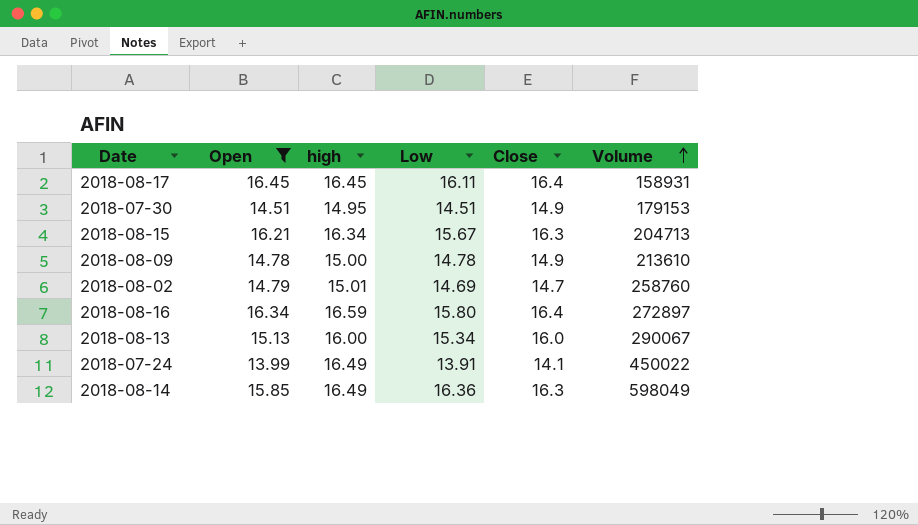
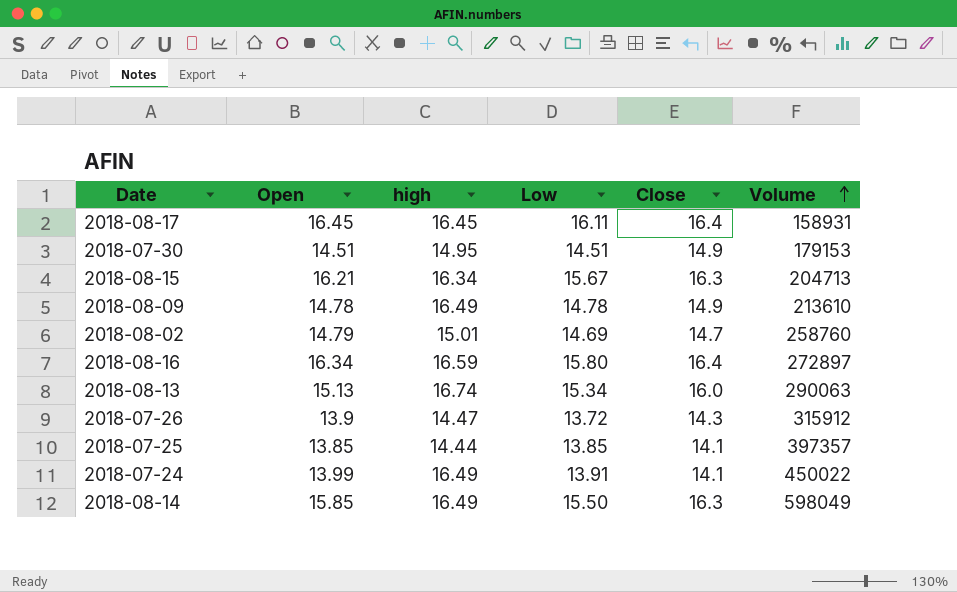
filter: Open >= 13.99 -> none
2018-08-09 | high: 15.00 -> 16.49
2018-08-13 | high: 16.00 -> 16.74
2018-08-13 | Volume: 290067 -> 290063
2018-08-14 | Low: 16.36 -> 15.50

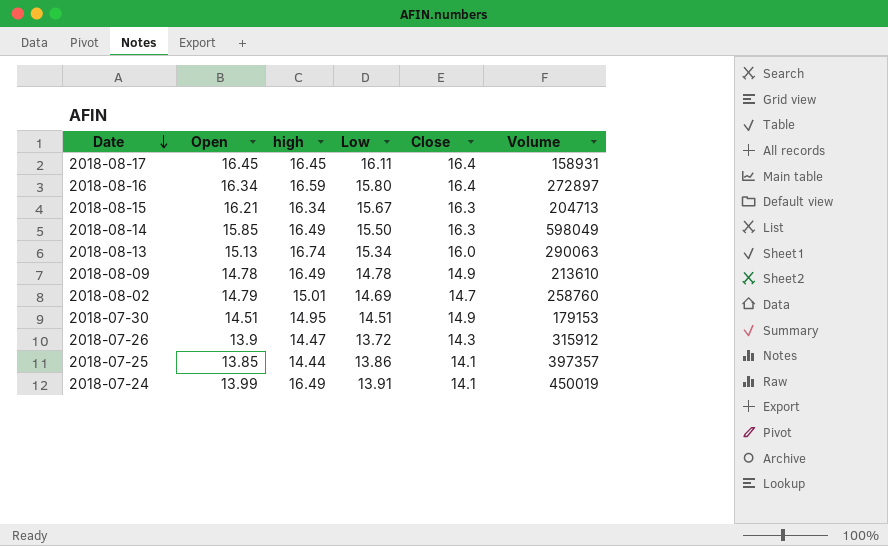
row order: Volume ascending -> Date descending
2018-07-25 | Low: 13.85 -> 13.86
2018-07-24 | Volume: 450022 -> 450019

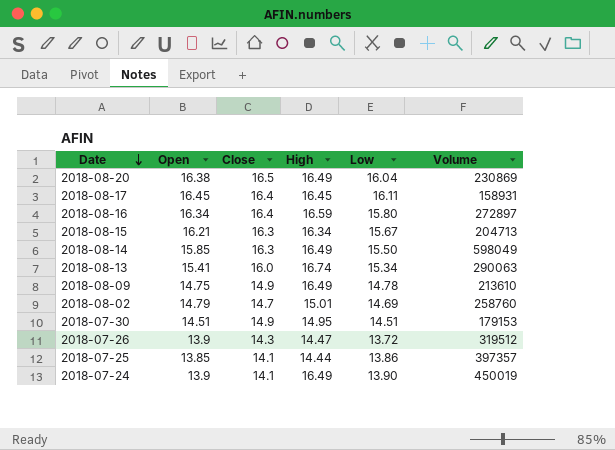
column Close | position: 5 -> 3
column name: high -> High
row 2018-08-20: none -> 16.38 | 16.5 | 16.49 | 16.04 | 230869
2018-08-13 | Open: 15.13 -> 15.41
2018-08-09 | Open: 14.78 -> 14.75
2018-07-26 | Volume: 315912 -> 319512
2018-07-24 | Open: 13.99 -> 13.9
2018-07-24 | Low: 13.91 -> 13.90

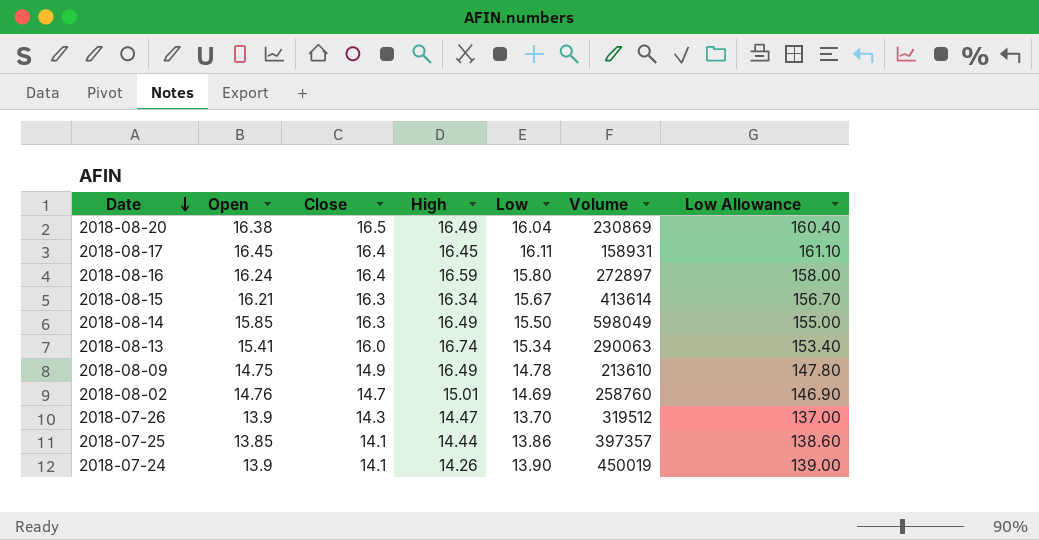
column Low Allowance | formula: none -> [Low] * 10
row 2018-07-30: 14.51 | 14.9 | 14.95 | 14.51 | 179153 -> none
2018-08-16 | Open: 16.34 -> 16.24
2018-08-15 | Volume: 204713 -> 413614
2018-08-02 | Open: 14.79 -> 14.76
2018-07-26 | Low: 13.72 -> 13.70
2018-07-24 | High: 16.49 -> 14.26

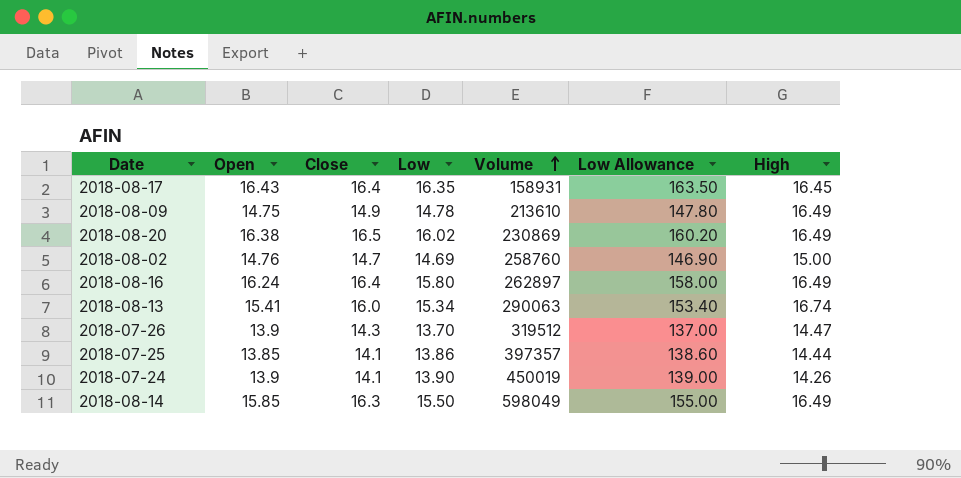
row order: Date descending -> Volume ascending
column High | position: 4 -> 7
row 2018-08-15: 16.21 | 16.3 | 16.34 | 15.67 | 413614 | 156.70 -> none
2018-08-17 | Open: 16.45 -> 16.43
2018-08-17 | Low: 16.11 -> 16.35
2018-08-17 | Low Allowance: 161.10 -> 163.50
2018-08-20 | Low: 16.04 -> 16.02
2018-08-20 | Low Allowance: 160.40 -> 160.20
2018-08-02 | High: 15.01 -> 15.00
2018-08-16 | Volume: 272897 -> 262897
2018-08-16 | High: 16.59 -> 16.49

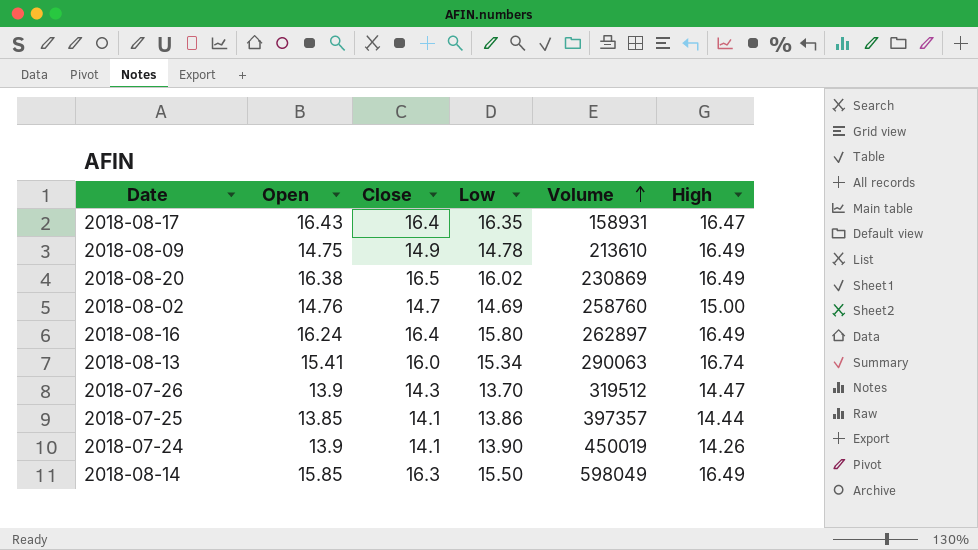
column Low Allowance | formula: [Low] * 10 -> none
2018-08-17 | High: 16.45 -> 16.47

